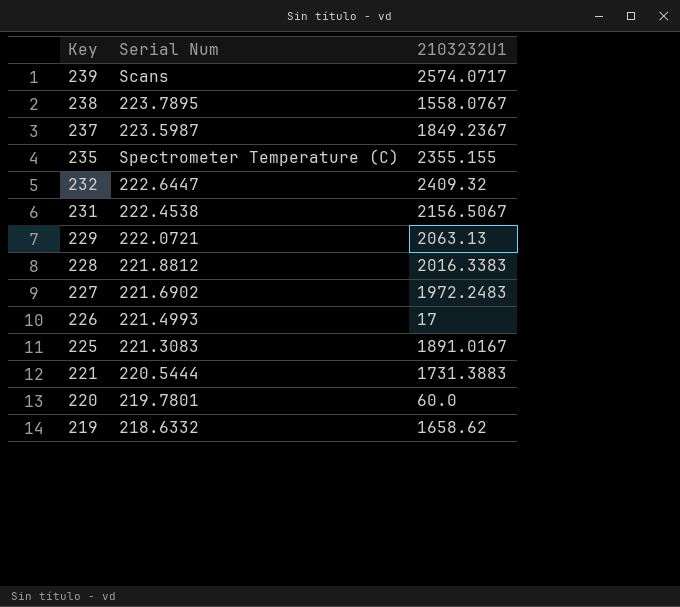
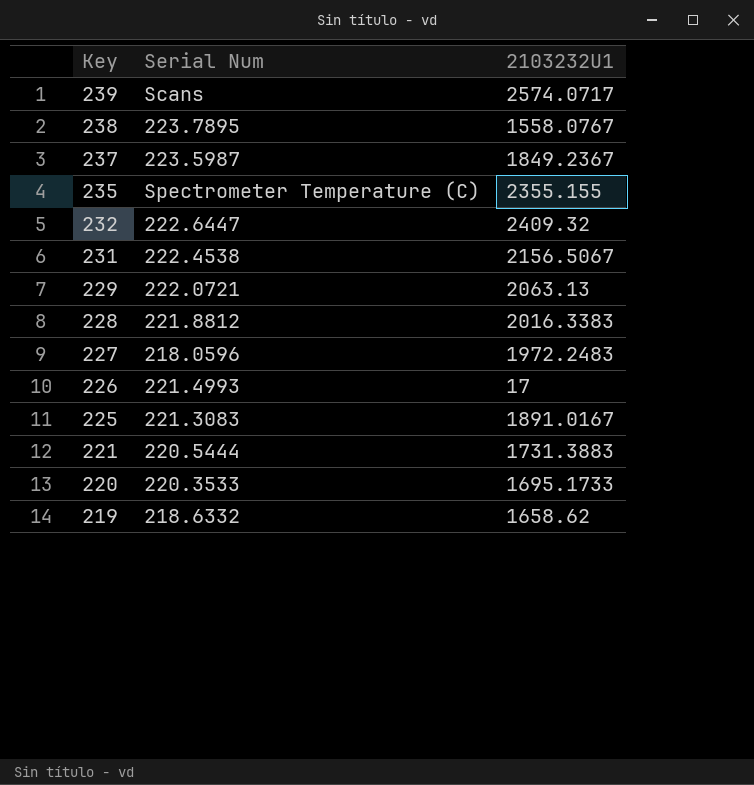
227 | Serial Num: 221.6902 -> 218.0596
220 | Serial Num: 219.7801 -> 220.3533
220 | 2103232U1: 60.0 -> 1695.1733

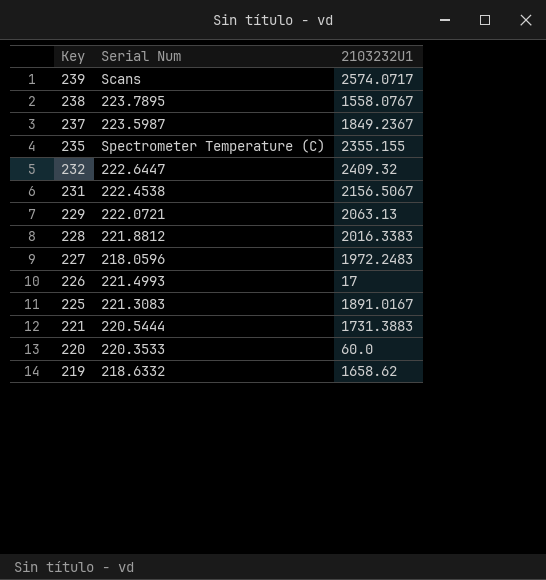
220 | 2103232U1: 1695.1733 -> 60.0

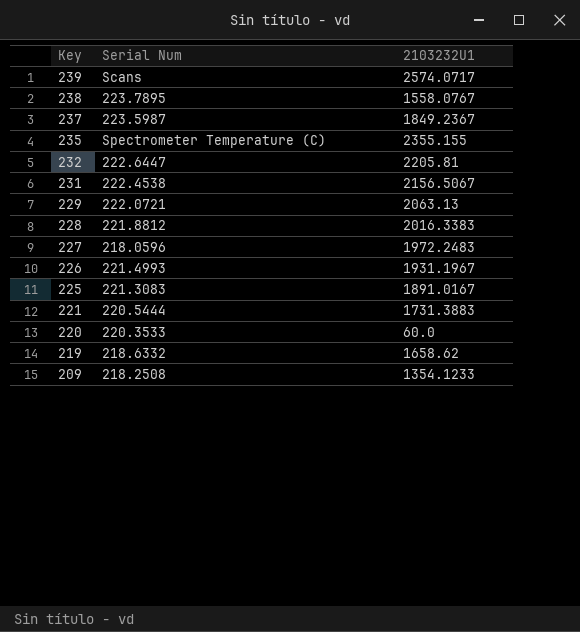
232 | 2103232U1: 2409.32 -> 2205.81
226 | 2103232U1: 17 -> 1931.1967
row 209: none -> 218.2508 | 1354.1233

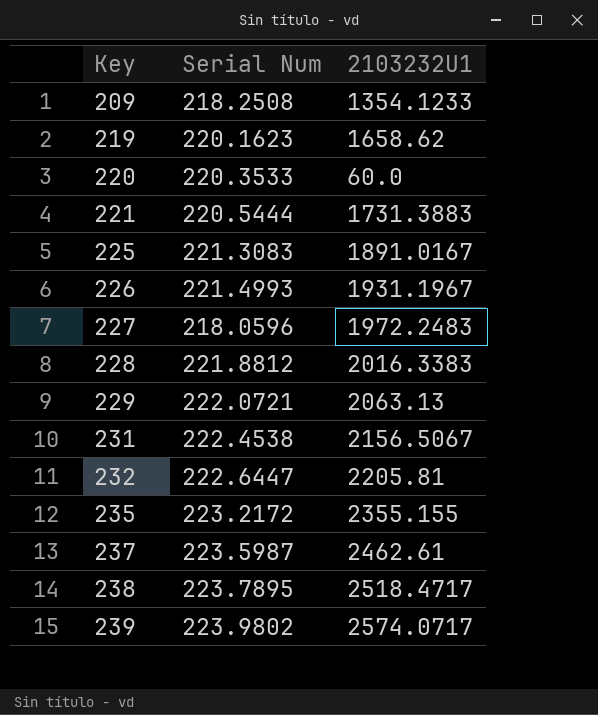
row order: Key descending -> Key ascending
219 | Serial Num: 218.6332 -> 220.1623
235 | Serial Num: Spectrometer Temperature (C) -> 223.2172
237 | 2103232U1: 1849.2367 -> 2462.61
238 | 2103232U1: 1558.0767 -> 2518.4717
239 | Serial Num: Scans -> 223.9802

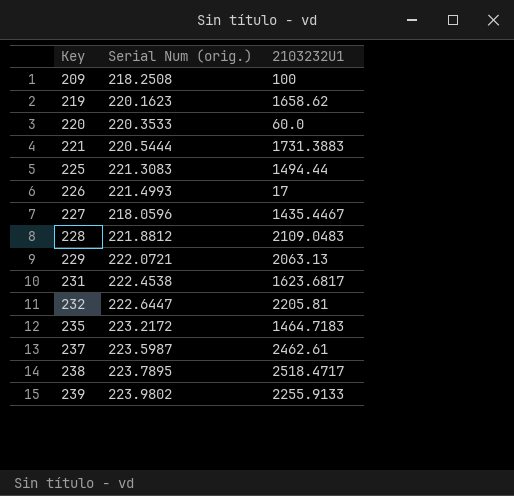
column name: Serial Num -> Serial Num (orig.)
209 | 2103232U1: 1354.1233 -> 100
225 | 2103232U1: 1891.0167 -> 1494.44
226 | 2103232U1: 1931.1967 -> 17
227 | 2103232U1: 1972.2483 -> 1435.4467
228 | 2103232U1: 2016.3383 -> 2109.0483
231 | 2103232U1: 2156.5067 -> 1623.6817
235 | 2103232U1: 2355.155 -> 1464.7183
239 | 2103232U1: 2574.0717 -> 2255.9133

